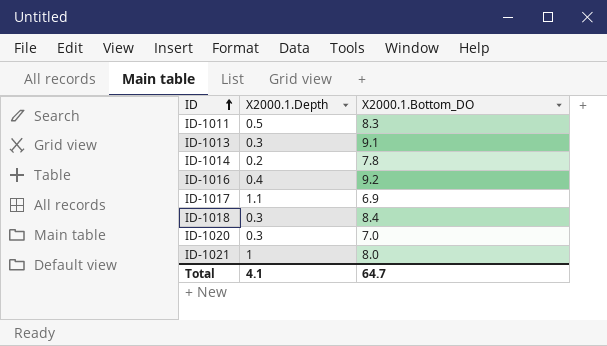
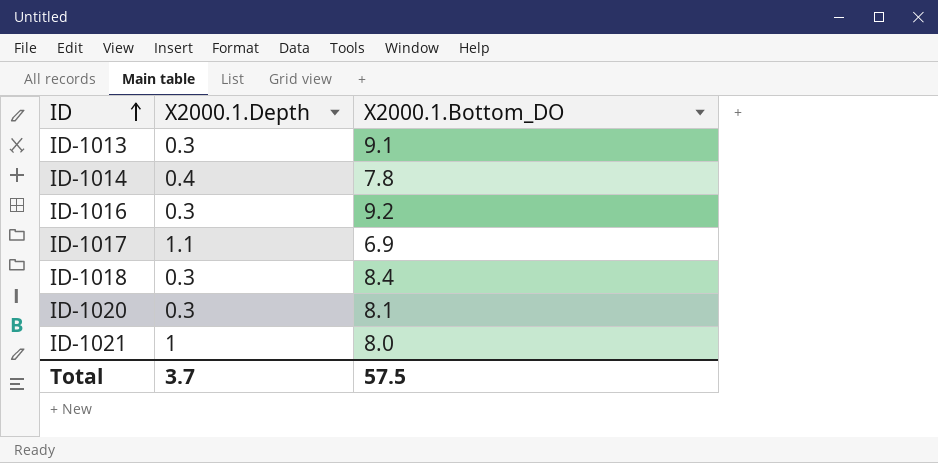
row ID-1011: 0.5 | 8.3 -> none
ID-1014 | X2000.1.Depth: 0.2 -> 0.4
ID-1016 | X2000.1.Depth: 0.4 -> 0.3
ID-1020 | X2000.1.Bottom_DO: 7.0 -> 8.1
Total | X2000.1.Depth: 4.1 -> 3.7
Total | X2000.1.Bottom_DO: 64.7 -> 57.5

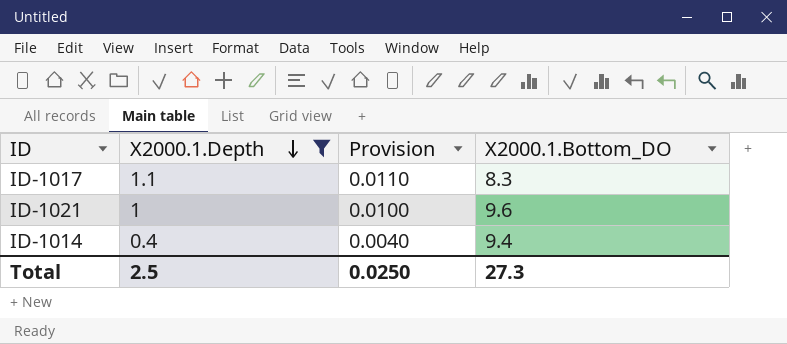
filter: none -> X2000.1.Depth != 0.3
row order: ID ascending -> X2000.1.Depth descending
column Provision | formula: none -> [X2000.1.Depth] * 0.01
ID-1017 | X2000.1.Bottom_DO: 6.9 -> 8.3
ID-1021 | X2000.1.Bottom_DO: 8.0 -> 9.6
ID-1014 | X2000.1.Bottom_DO: 7.8 -> 9.4
Total | X2000.1.Depth: 3.7 -> 2.5
Total | X2000.1.Bottom_DO: 57.5 -> 27.3

